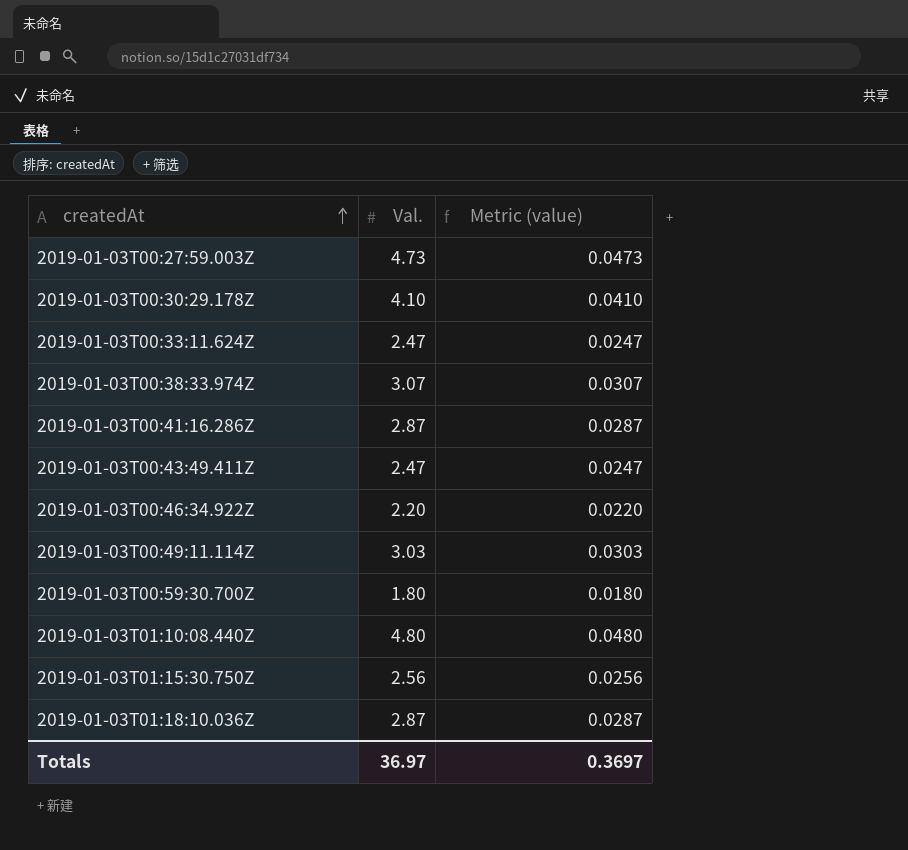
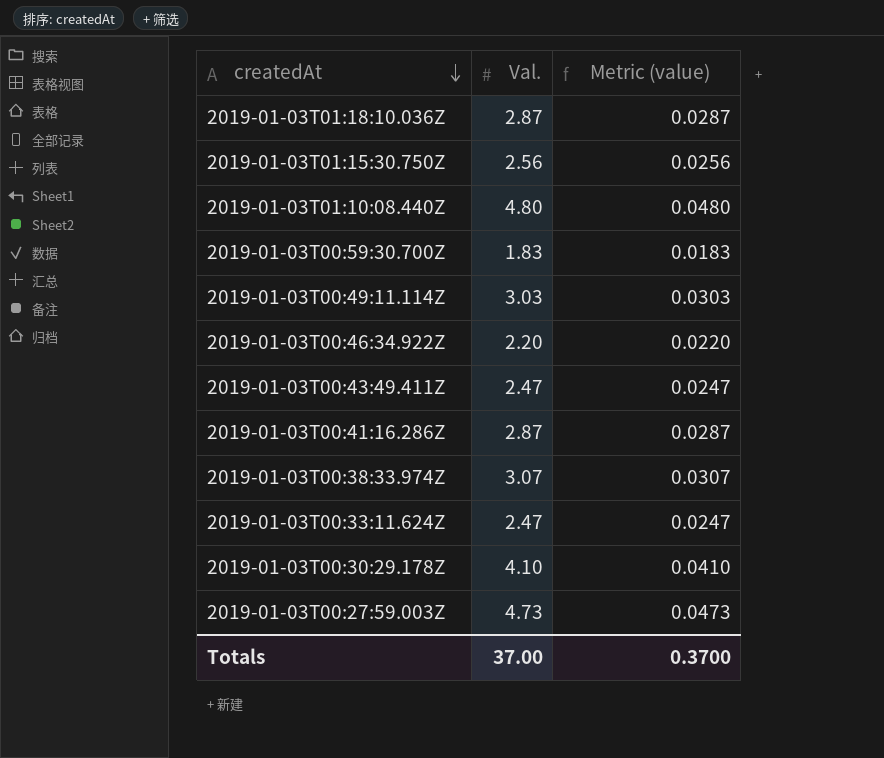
row order: createdAt ascending -> createdAt descending
2019-01-03T00:59:30.700Z | Val.: 1.80 -> 1.83
2019-01-03T00:59:30.700Z | Metric (value): 0.0180 -> 0.0183
Totals | Val.: 36.97 -> 37.00
Totals | Metric (value): 0.3697 -> 0.3700

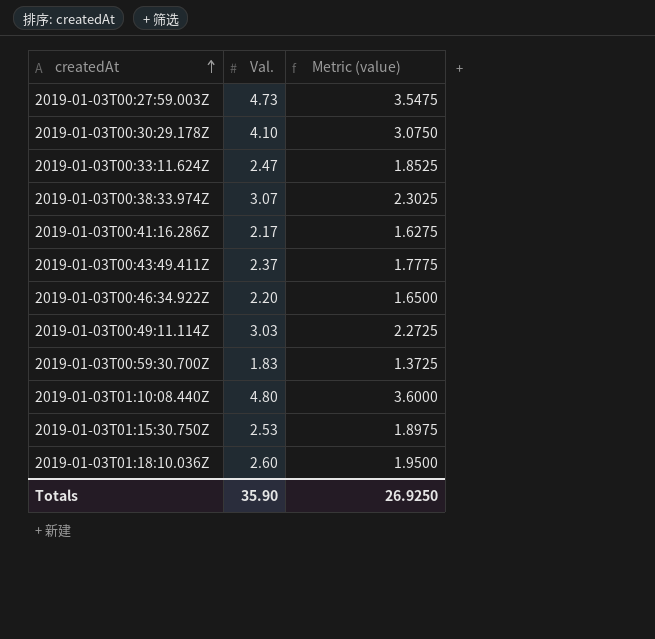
row order: createdAt descending -> createdAt ascending
column Metric (value) | formula: [Val.] * 0.01 -> [Val.] * 0.75
2019-01-03T00:41:16.286Z | Val.: 2.87 -> 2.17
2019-01-03T00:43:49.411Z | Val.: 2.47 -> 2.37
2019-01-03T01:15:30.750Z | Val.: 2.56 -> 2.53
2019-01-03T01:18:10.036Z | Val.: 2.87 -> 2.60
Totals | Val.: 37.00 -> 35.90
Totals | Metric (value): 0.3700 -> 26.9250

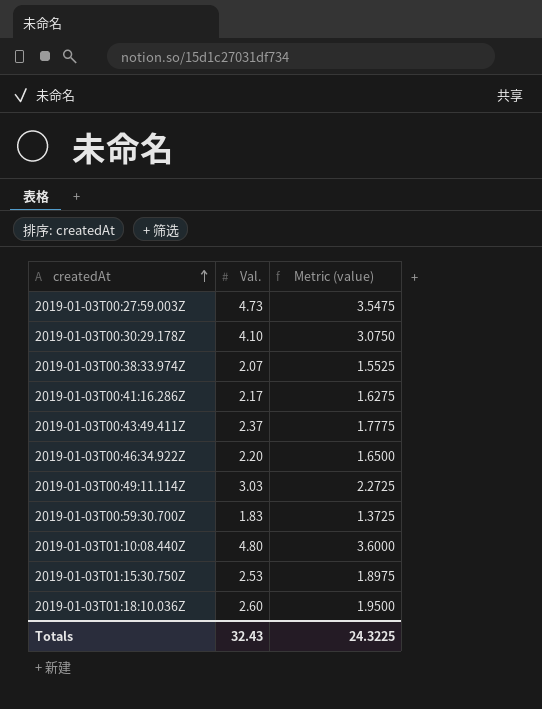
row 2019-01-03T00:33:11.624Z: 2.47 | 1.8525 -> none
2019-01-03T00:38:33.974Z | Val.: 3.07 -> 2.07
2019-01-03T00:38:33.974Z | Metric (value): 2.3025 -> 1.5525
Totals | Val.: 35.90 -> 32.43
Totals | Metric (value): 26.9250 -> 24.3225

